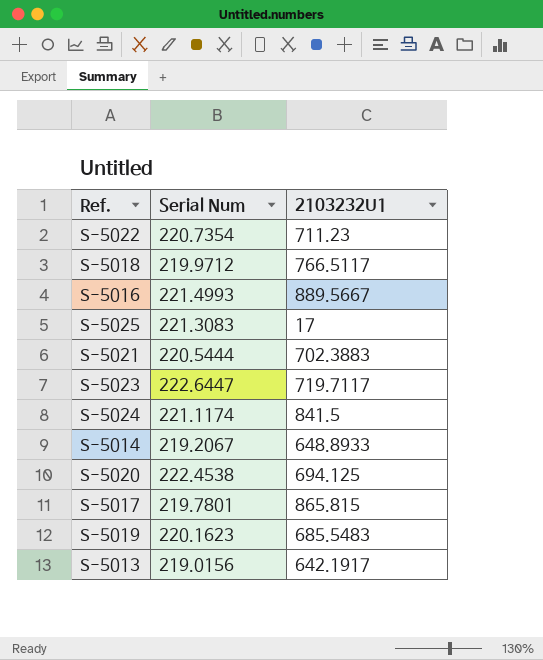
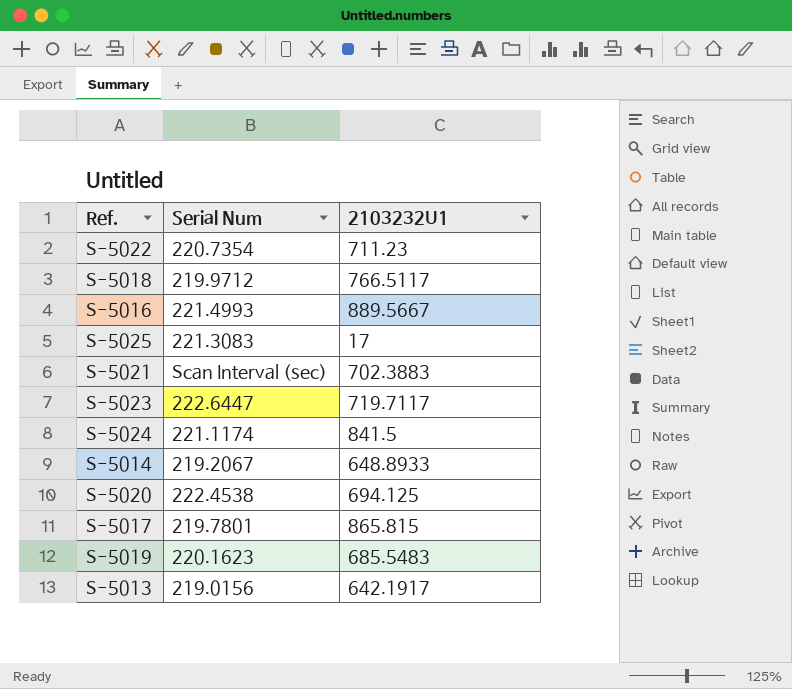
S-5021 | Serial Num: 220.5444 -> Scan Interval (sec)

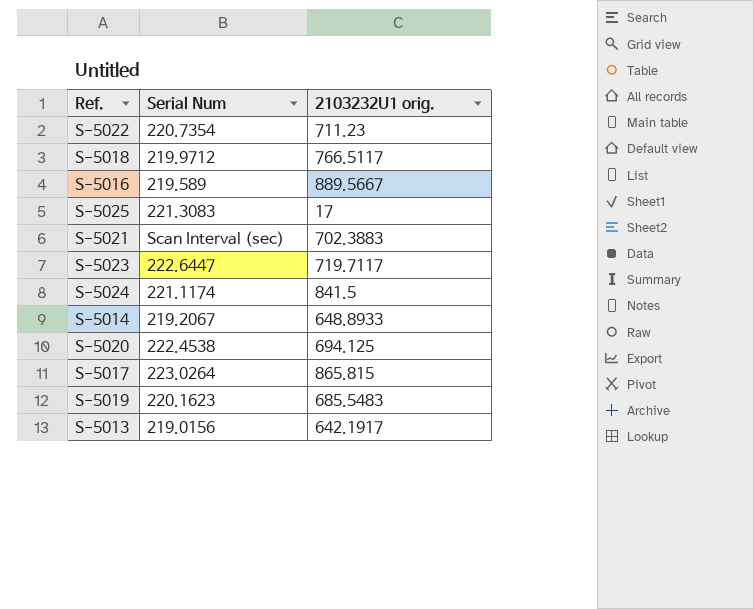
column name: 2103232U1 -> 2103232U1 orig.
S-5016 | Serial Num: 221.4993 -> 219.589
S-5017 | Serial Num: 219.7801 -> 223.0264

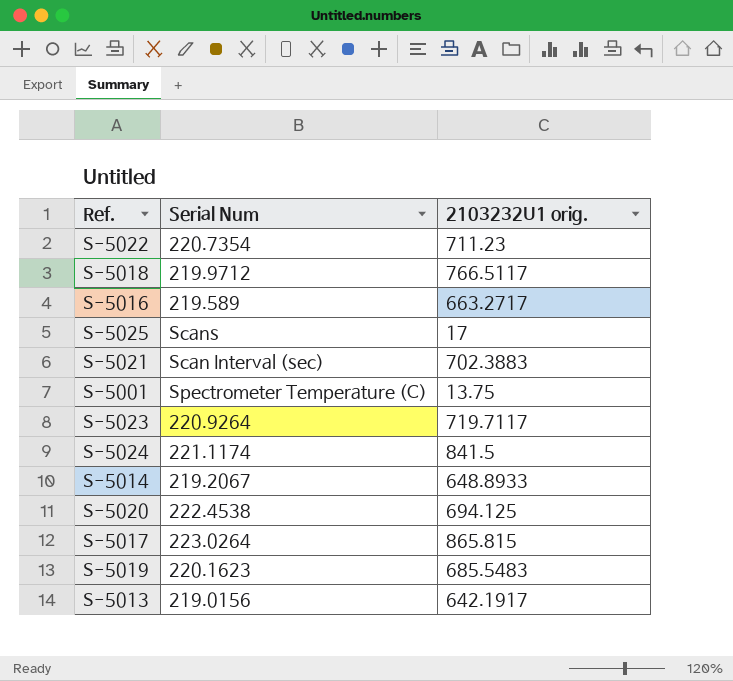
S-5016 | 2103232U1 orig.: 889.5667 -> 663.2717
S-5025 | Serial Num: 221.3083 -> Scans
row S-5001: none -> Spectrometer Temperature (C) | 13.75
S-5023 | Serial Num: 222.6447 -> 220.9264

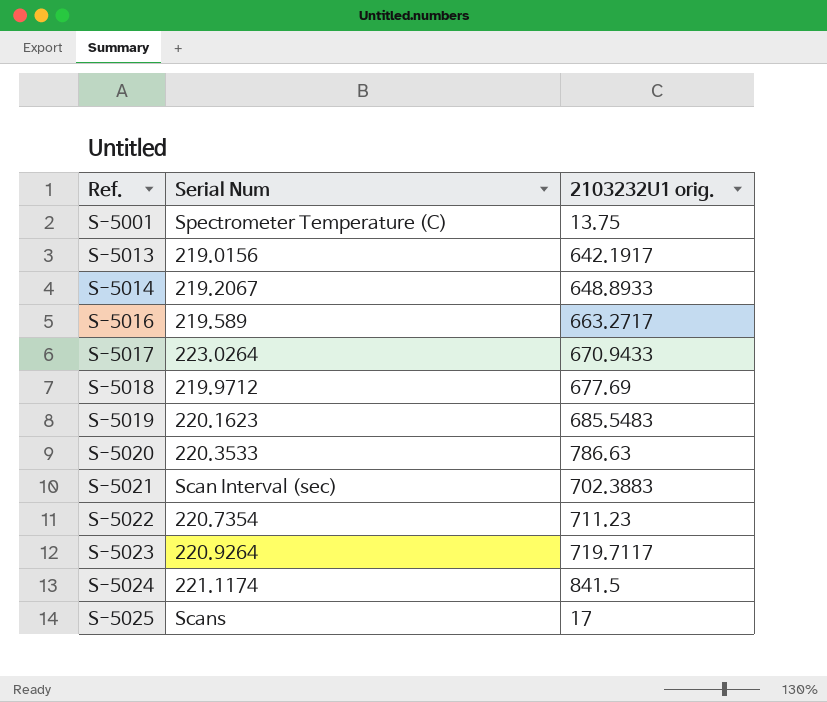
row order: none -> Ref. ascending
S-5017 | 2103232U1 orig.: 865.815 -> 670.9433
S-5018 | 2103232U1 orig.: 766.5117 -> 677.69
S-5020 | Serial Num: 222.4538 -> 220.3533
S-5020 | 2103232U1 orig.: 694.125 -> 786.63

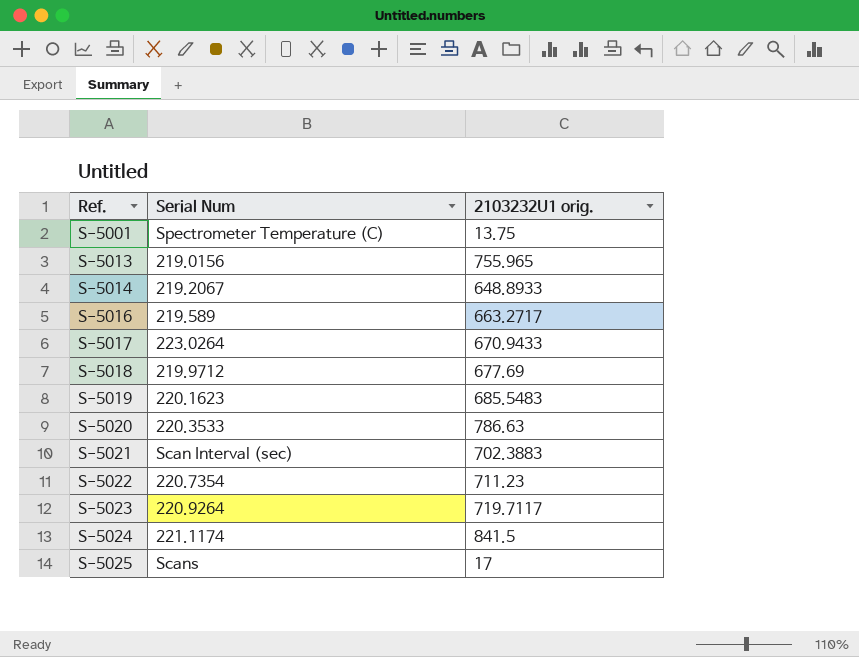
S-5013 | 2103232U1 orig.: 642.1917 -> 755.965

